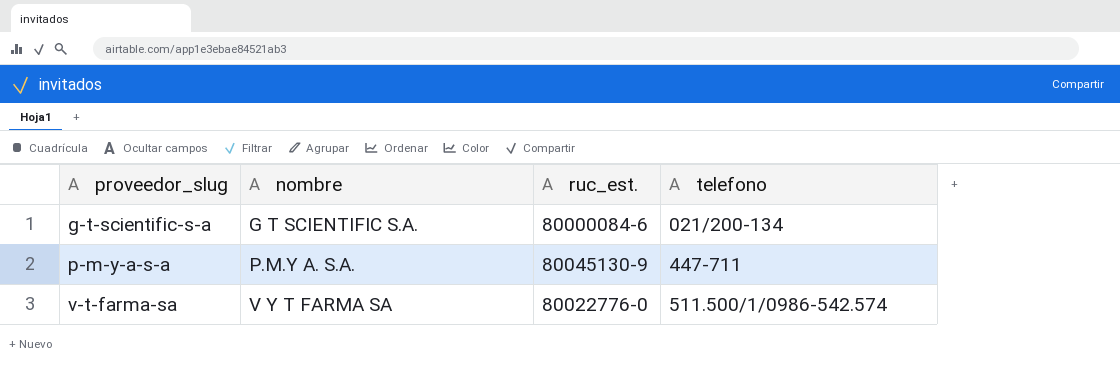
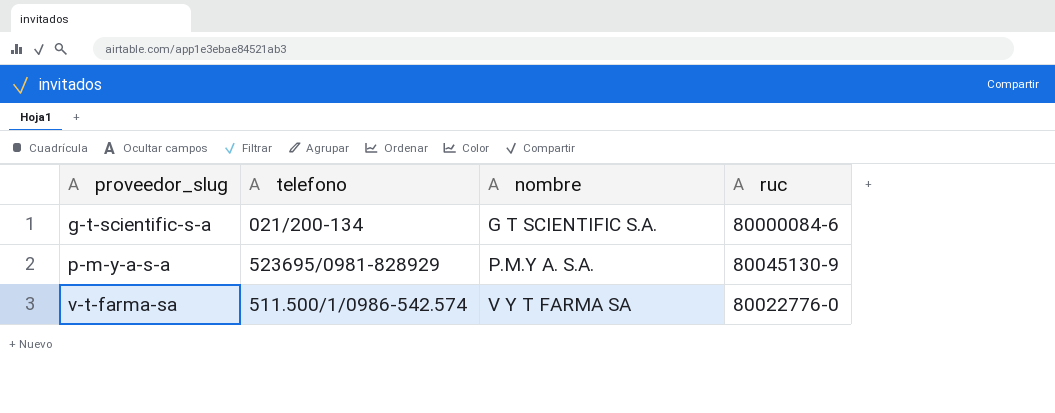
column telefono | position: 4 -> 2
column name: ruc_est. -> ruc
p-m-y-a-s-a | telefono: 447-711 -> 523695/0981-828929

